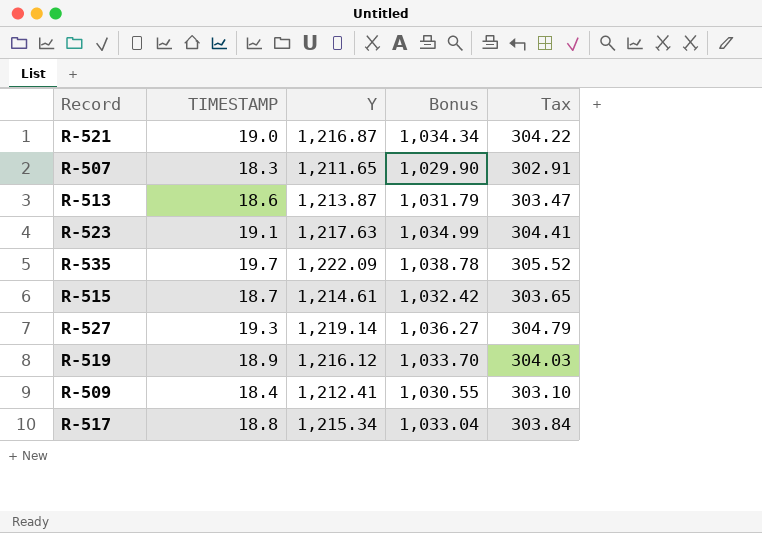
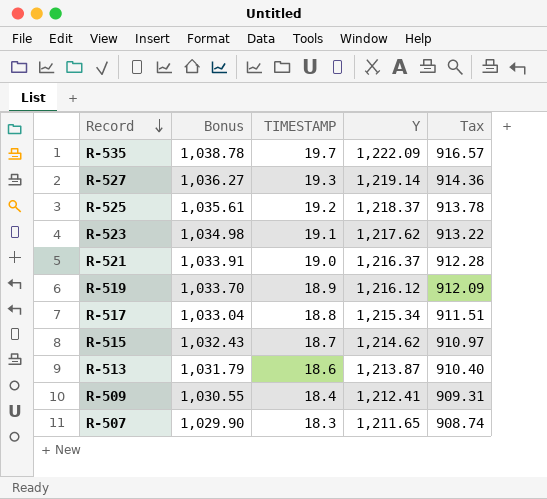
row order: none -> Record descending
column Bonus | position: 4 -> 2
column Tax | formula: [Y] * 0.25 -> [Y] * 0.75
row R-525: none -> 1,035.61 | 19.2 | 1,218.37 | 913.78
R-523 | Bonus: 1,034.99 -> 1,034.98
R-523 | Y: 1,217.63 -> 1,217.62
R-521 | Bonus: 1,034.34 -> 1,033.91
R-521 | Y: 1,216.87 -> 1,216.37
R-515 | Bonus: 1,032.42 -> 1,032.43
R-515 | Y: 1,214.61 -> 1,214.62

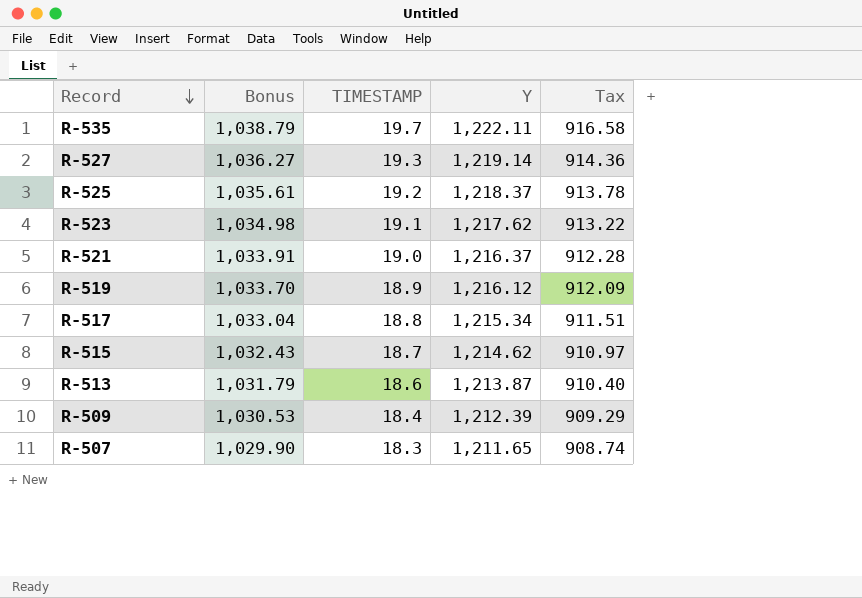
R-535 | Bonus: 1,038.78 -> 1,038.79
R-535 | Y: 1,222.09 -> 1,222.11
R-535 | Tax: 916.57 -> 916.58
R-509 | Bonus: 1,030.55 -> 1,030.53
R-509 | Y: 1,212.41 -> 1,212.39
R-509 | Tax: 909.31 -> 909.29

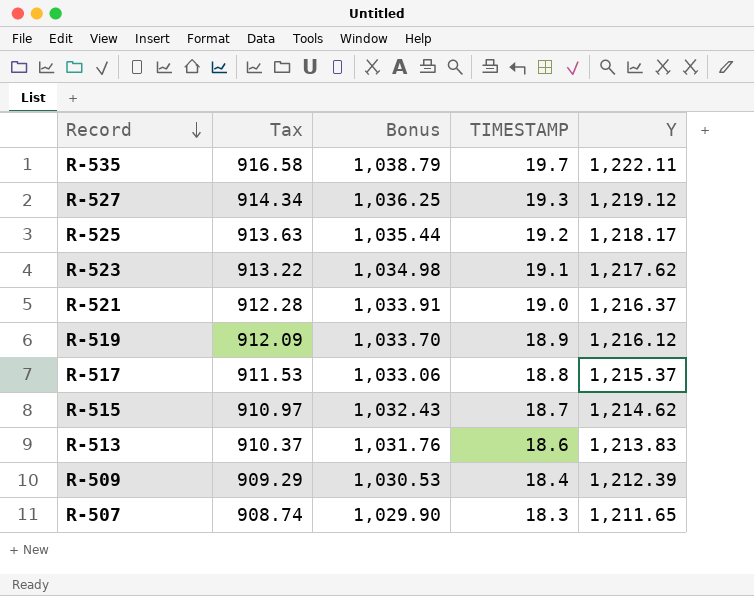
column Tax | position: 5 -> 2
R-527 | Tax: 914.36 -> 914.34
R-527 | Bonus: 1,036.27 -> 1,036.25
R-527 | Y: 1,219.14 -> 1,219.12
R-525 | Tax: 913.78 -> 913.63
R-525 | Bonus: 1,035.61 -> 1,035.44
R-525 | Y: 1,218.37 -> 1,218.17
R-517 | Tax: 911.51 -> 911.53
R-517 | Bonus: 1,033.04 -> 1,033.06
R-517 | Y: 1,215.34 -> 1,215.37
R-513 | Tax: 910.40 -> 910.37
R-513 | Bonus: 1,031.79 -> 1,031.76
R-513 | Y: 1,213.87 -> 1,213.83

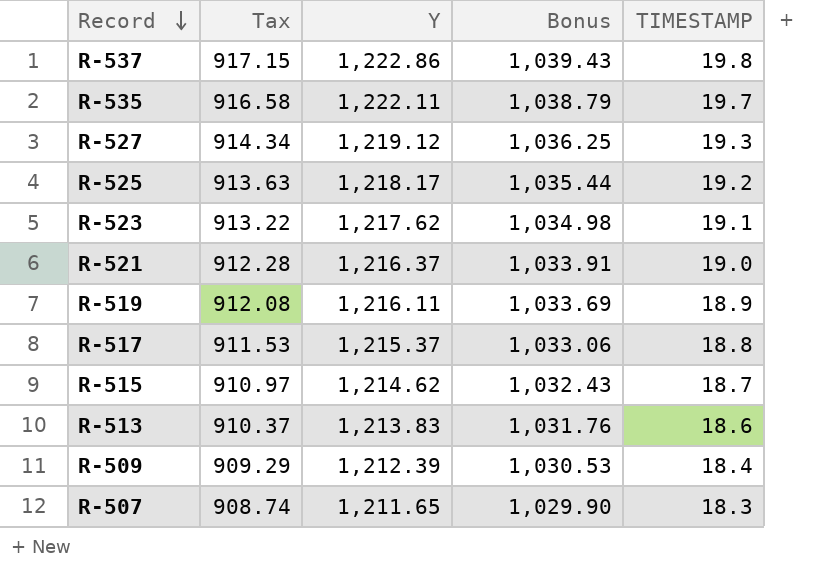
column Y | position: 5 -> 3
row R-537: none -> 917.15 | 1,222.86 | 1,039.43 | 19.8
R-519 | Tax: 912.09 -> 912.08
R-519 | Y: 1,216.12 -> 1,216.11
R-519 | Bonus: 1,033.70 -> 1,033.69

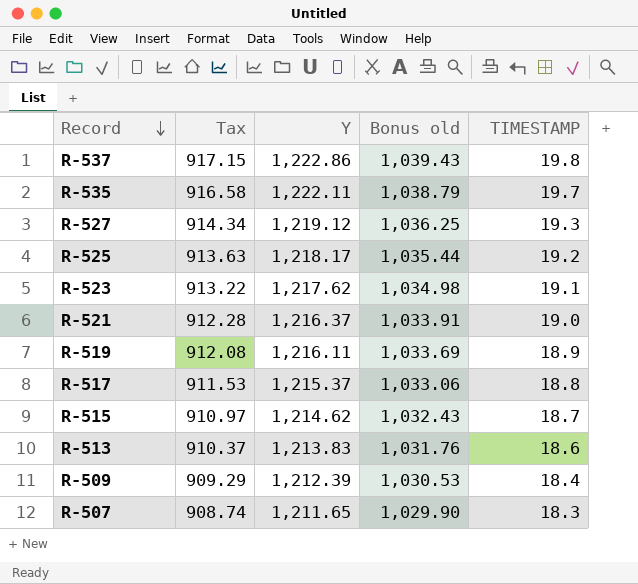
column name: Bonus -> Bonus old

